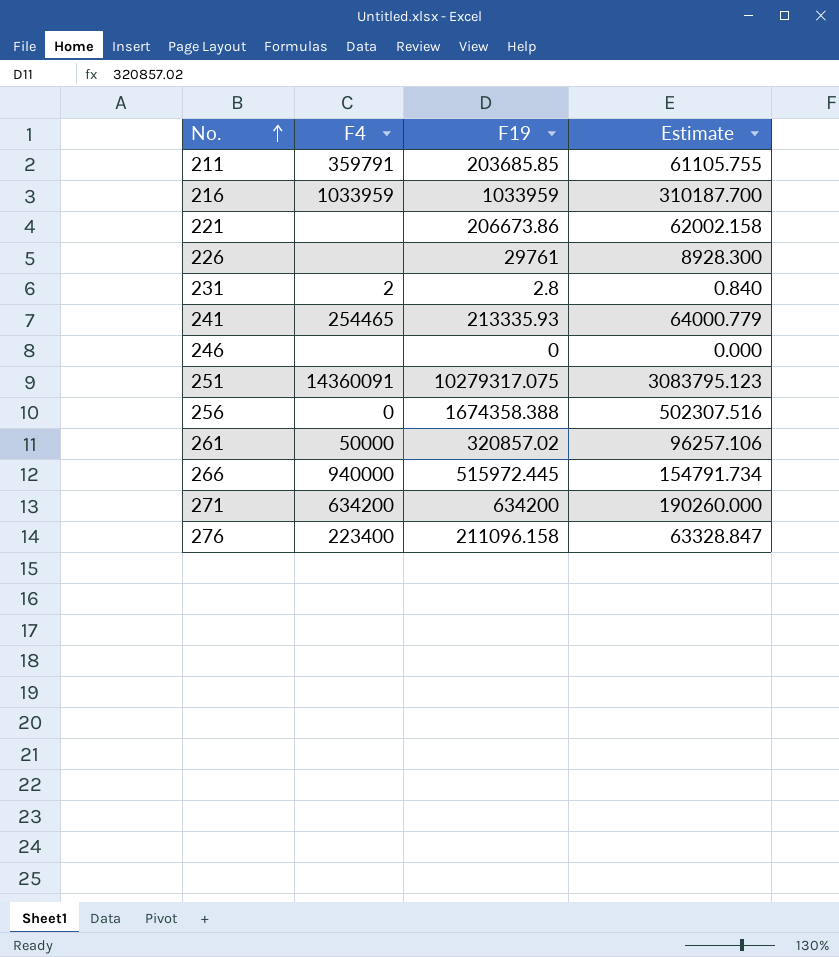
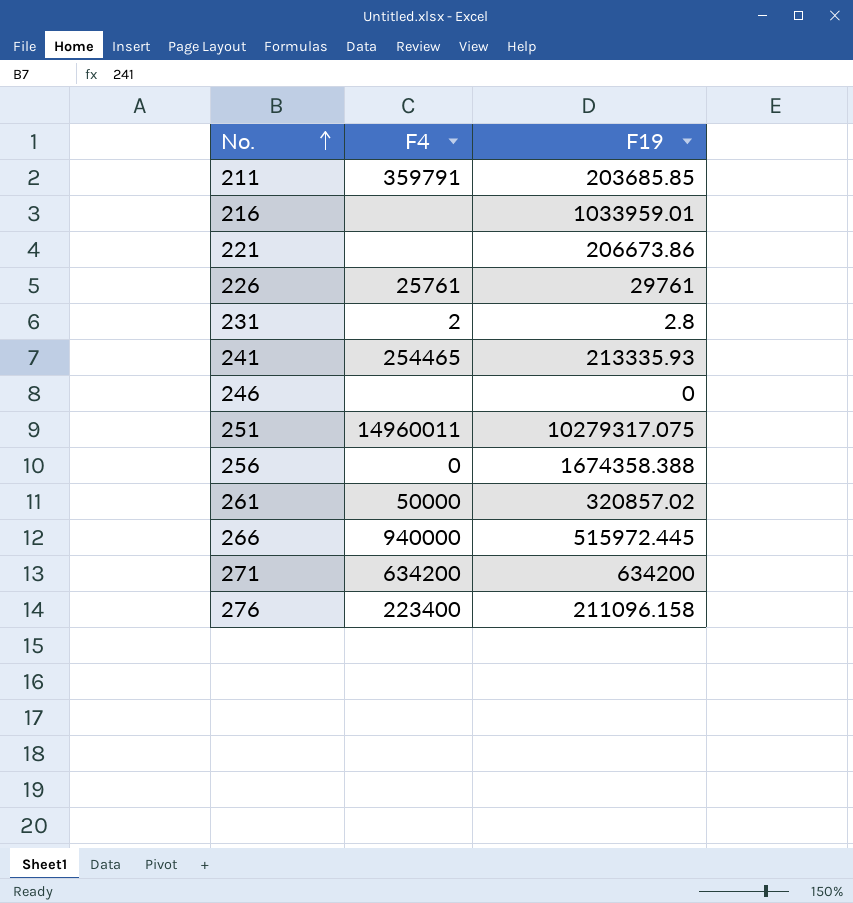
column Estimate | formula: [F19] * 0.3 -> none
216 | F4: 1033959 -> none
216 | F19: 1033959 -> 1033959.01
226 | F4: none -> 25761
251 | F4: 14360091 -> 14960011

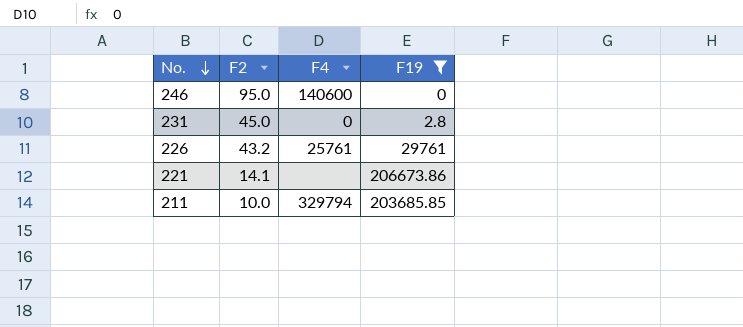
filter: none -> F19 <= 206673.86
row order: No. ascending -> No. descending
column F2 | position: none -> 2
246 | F4: none -> 140600
231 | F4: 2 -> 0
211 | F4: 359791 -> 329794

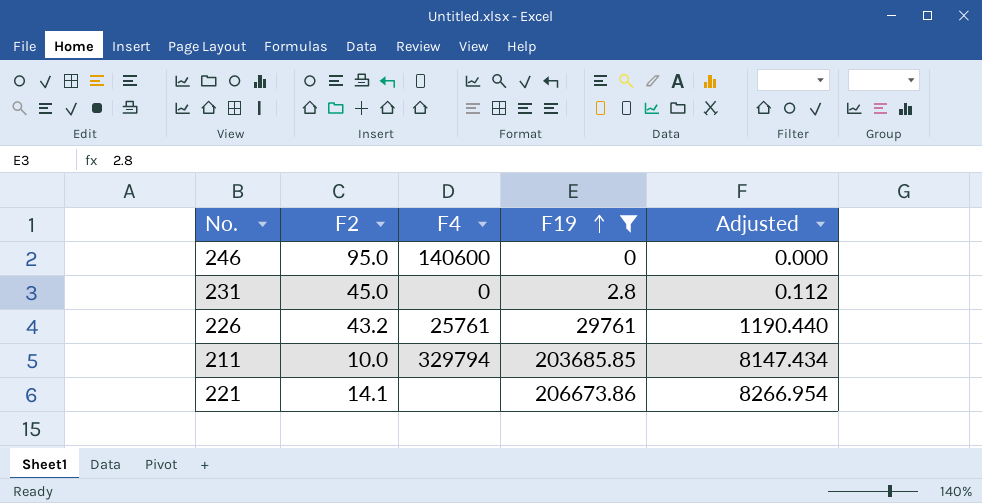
row order: No. descending -> F19 ascending
column Adjusted | formula: none -> [F19] * 0.04

